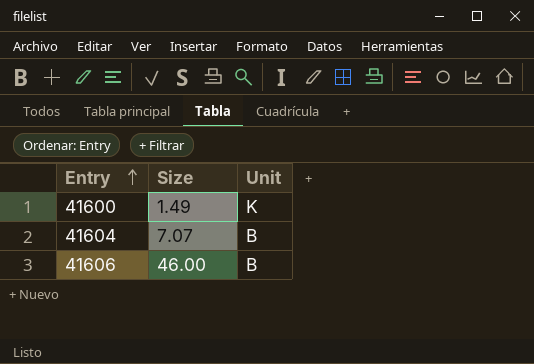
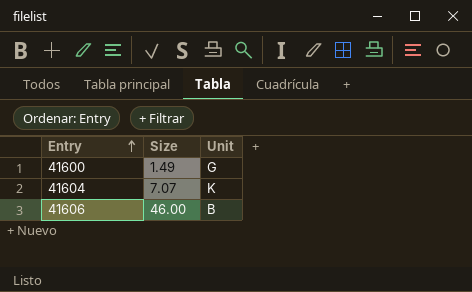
41600 | Unit: K -> G
41604 | Unit: B -> K

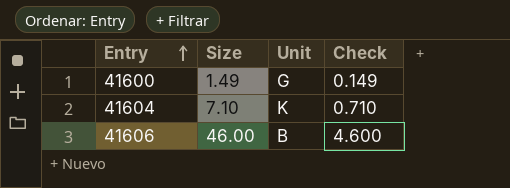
column Check | formula: none -> [Size] * 0.1
41604 | Size: 7.07 -> 7.10

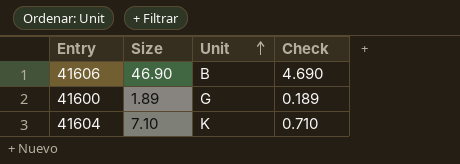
row order: Entry ascending -> Unit ascending
41606 | Size: 46.00 -> 46.90
41606 | Check: 4.600 -> 4.690
41600 | Size: 1.49 -> 1.89
41600 | Check: 0.149 -> 0.189

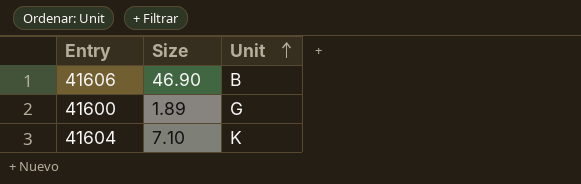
column Check | formula: [Size] * 0.1 -> none

